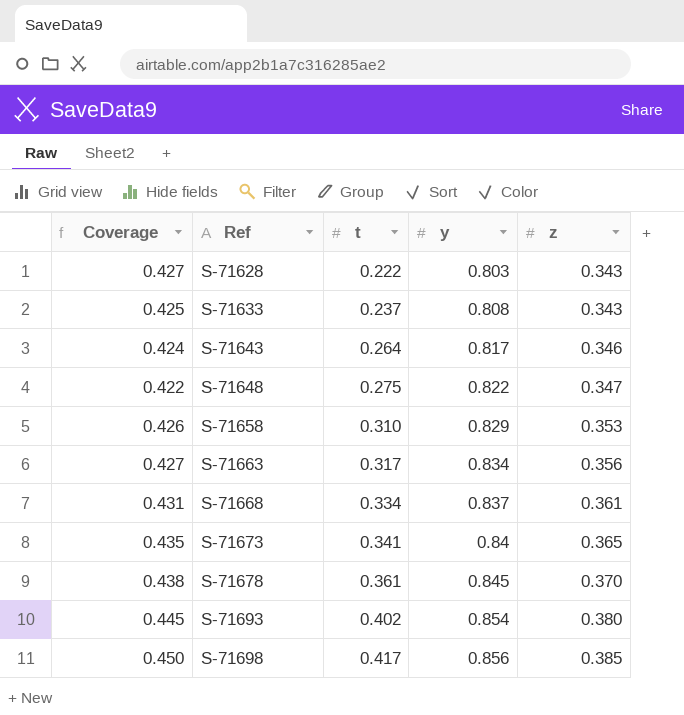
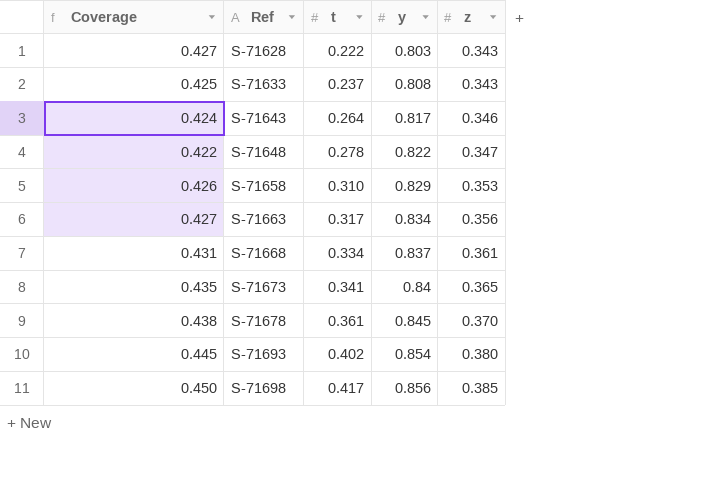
S-71648 | t: 0.275 -> 0.278

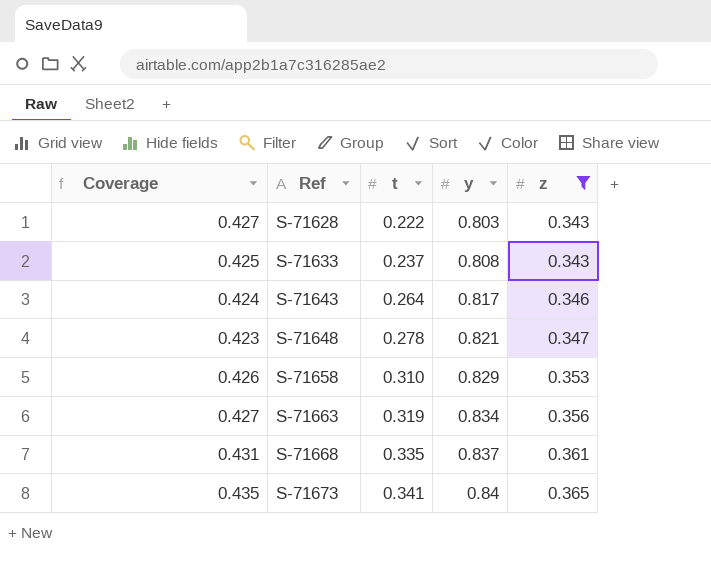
filter: none -> z <= 0.365
S-71648 | Coverage: 0.422 -> 0.423
S-71648 | y: 0.822 -> 0.821
S-71663 | t: 0.317 -> 0.319
S-71668 | t: 0.334 -> 0.335

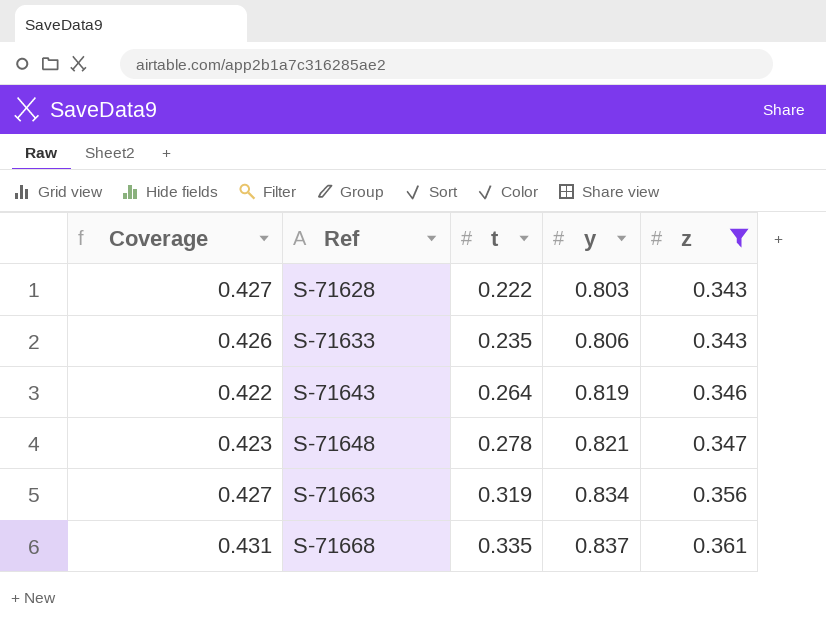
row S-71658: 0.426 | 0.310 | 0.829 | 0.353 -> none
row S-71673: 0.435 | 0.341 | 0.84 | 0.365 -> none
S-71633 | Coverage: 0.425 -> 0.426
S-71633 | t: 0.237 -> 0.235
S-71633 | y: 0.808 -> 0.806
S-71643 | Coverage: 0.424 -> 0.422
S-71643 | y: 0.817 -> 0.819

